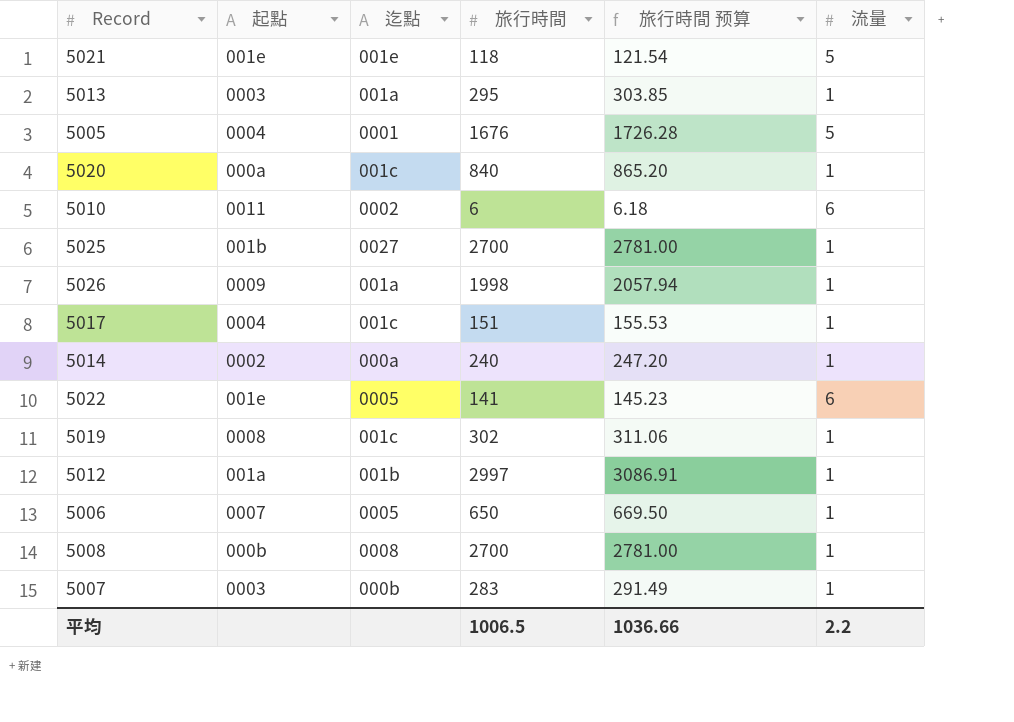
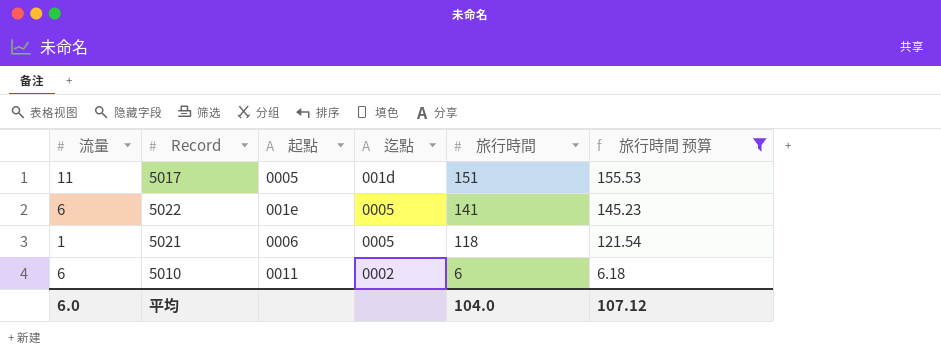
filter: none -> 旅行時間 预算 <= 155.53
row order: none -> 旅行時間 descending
column 流量 | position: 6 -> 1
5017 | 流量: 1 -> 11
5017 | 起點: 0004 -> 0005
5017 | 迄點: 001c -> 001d
5021 | 流量: 5 -> 1
5021 | 起點: 001e -> 0006
5021 | 迄點: 001e -> 0005
平均 | 流量: 2.2 -> 6.0
平均 | 旅行時間: 1006.5 -> 104.0
平均 | 旅行時間 预算: 1036.66 -> 107.12

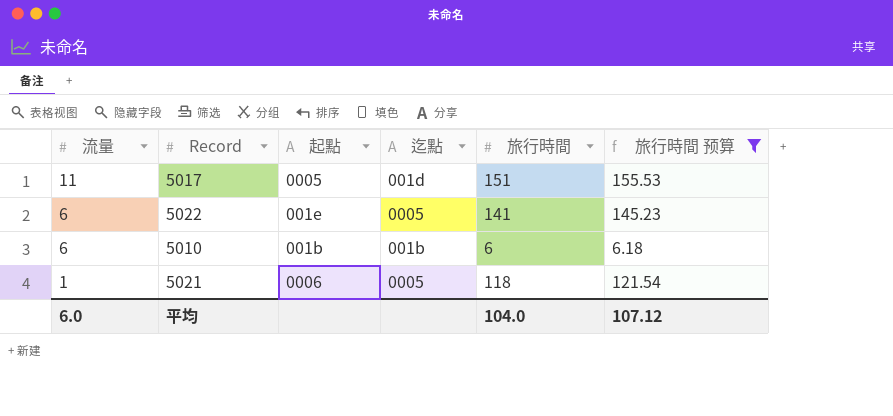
row order: 旅行時間 descending -> 流量 descending
5010 | 起點: 0011 -> 001b
5010 | 迄點: 0002 -> 001b

